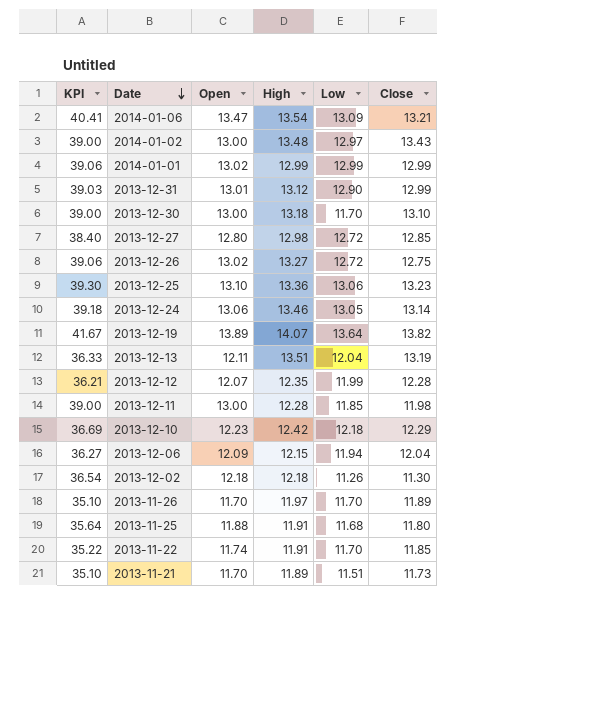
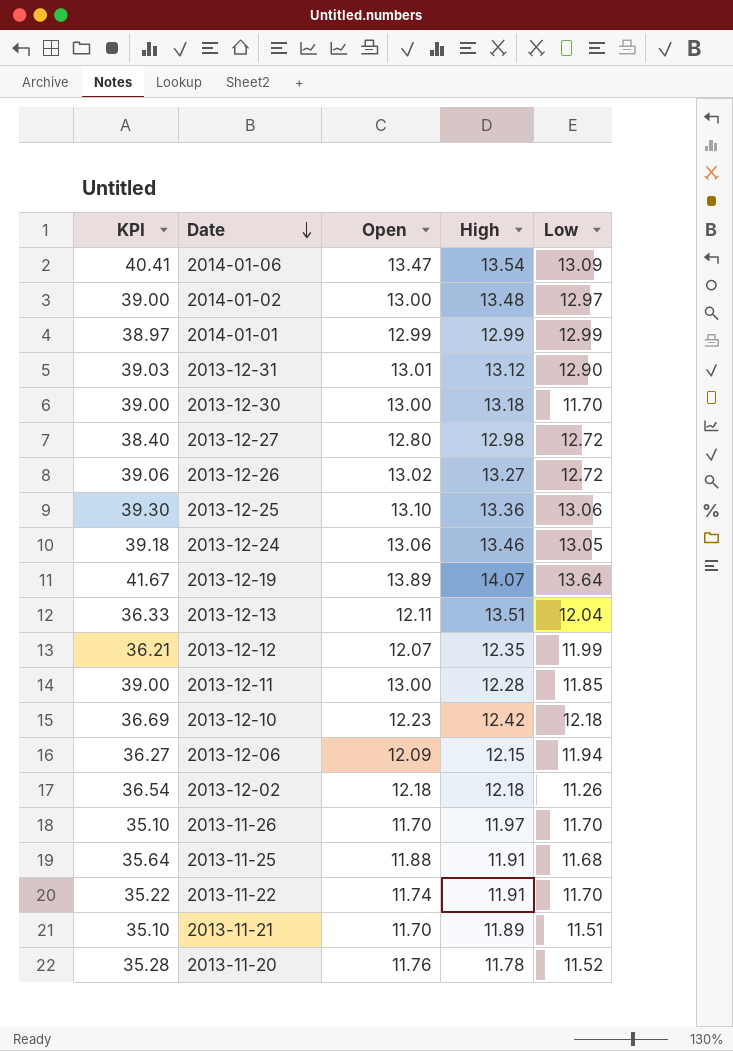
column Close | position: 6 -> none
2014-01-01 | KPI: 39.06 -> 38.97
2014-01-01 | Open: 13.02 -> 12.99
row 2013-11-20: none -> 35.28 | 11.76 | 11.78 | 11.52

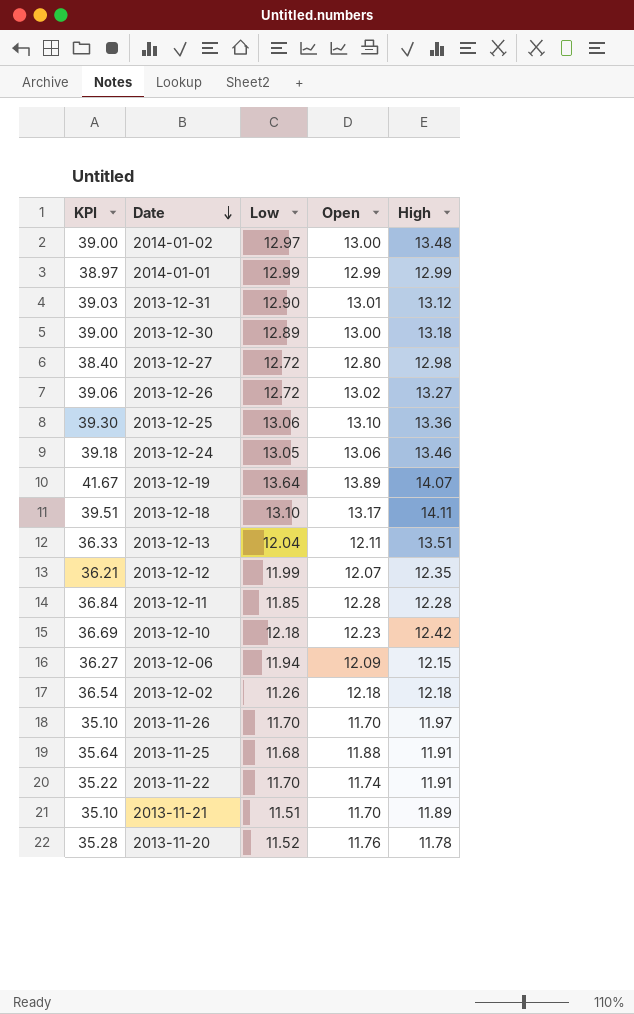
column Low | position: 5 -> 3
row 2014-01-06: 40.41 | 13.47 | 13.54 | 13.09 -> none
2013-12-30 | Low: 11.70 -> 12.89
row 2013-12-18: none -> 39.51 | 13.10 | 13.17 | 14.11
2013-12-11 | KPI: 39.00 -> 36.84
2013-12-11 | Open: 13.00 -> 12.28

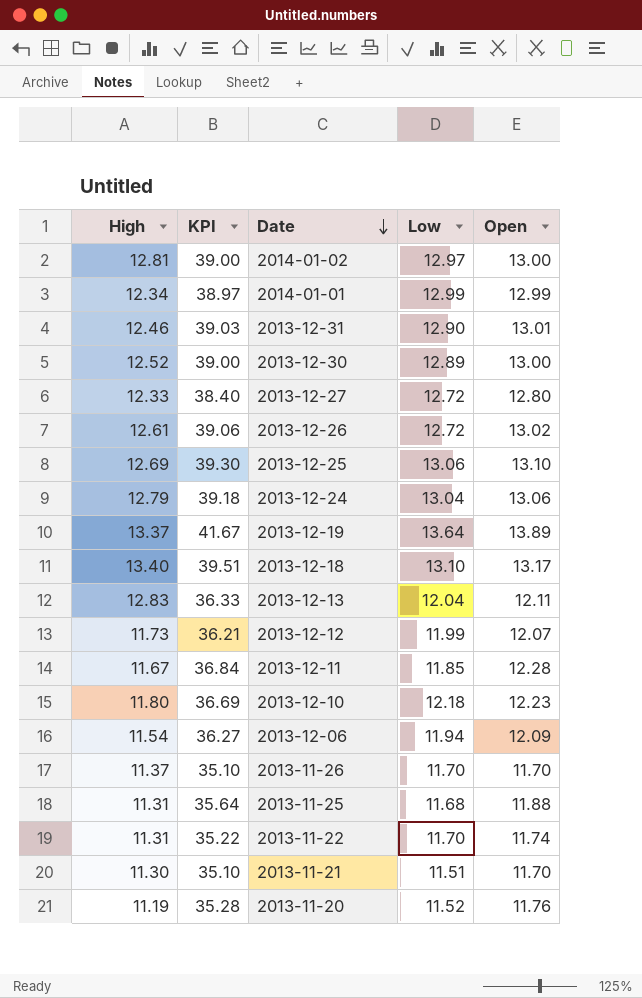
column High | position: 5 -> 1
row 2013-12-02: 36.54 | 11.26 | 12.18 | 12.18 -> none
2014-01-02 | High: 13.48 -> 12.81
2014-01-01 | High: 12.99 -> 12.34
2013-12-31 | High: 13.12 -> 12.46
2013-12-30 | High: 13.18 -> 12.52
2013-12-27 | High: 12.98 -> 12.33
2013-12-26 | High: 13.27 -> 12.61
2013-12-25 | High: 13.36 -> 12.69
2013-12-24 | High: 13.46 -> 12.79
2013-12-24 | Low: 13.05 -> 13.04
2013-12-19 | High: 14.07 -> 13.37
2013-12-18 | High: 14.11 -> 13.40
2013-12-13 | High: 13.51 -> 12.83
2013-12-12 | High: 12.35 -> 11.73
2013-12-11 | High: 12.28 -> 11.67
2013-12-10 | High: 12.42 -> 11.80
2013-12-06 | High: 12.15 -> 11.54
2013-11-26 | High: 11.97 -> 11.37
2013-11-25 | High: 11.91 -> 11.31
2013-11-22 | High: 11.91 -> 11.31
2013-11-21 | High: 11.89 -> 11.30
2013-11-20 | High: 11.78 -> 11.19

